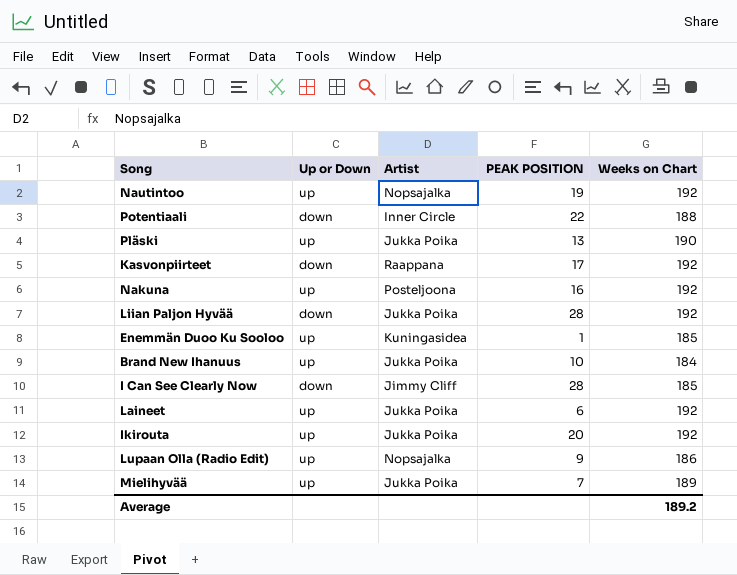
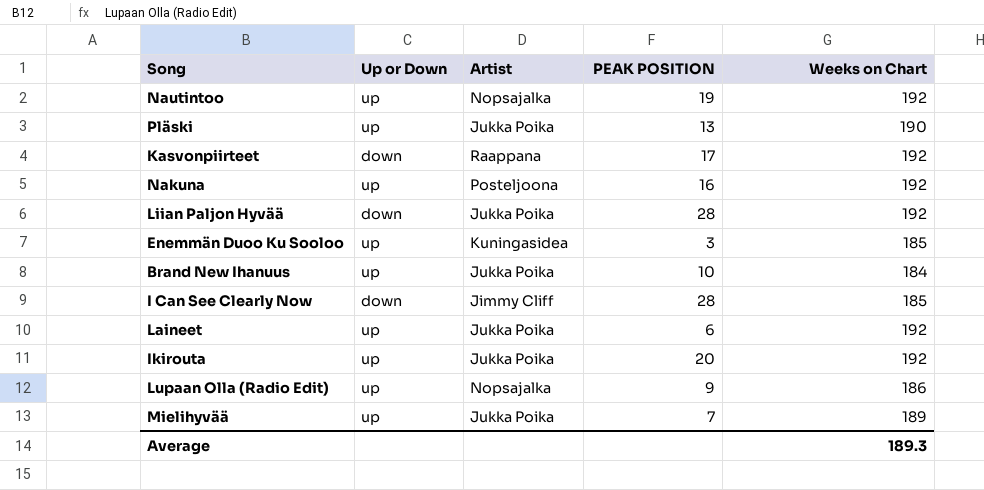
row Potentiaali: down | Inner Circle | 22 | 188 -> none
Enemmän Duoo Ku Sooloo | PEAK POSITION: 1 -> 3
Average | Weeks on Chart: 189.2 -> 189.3

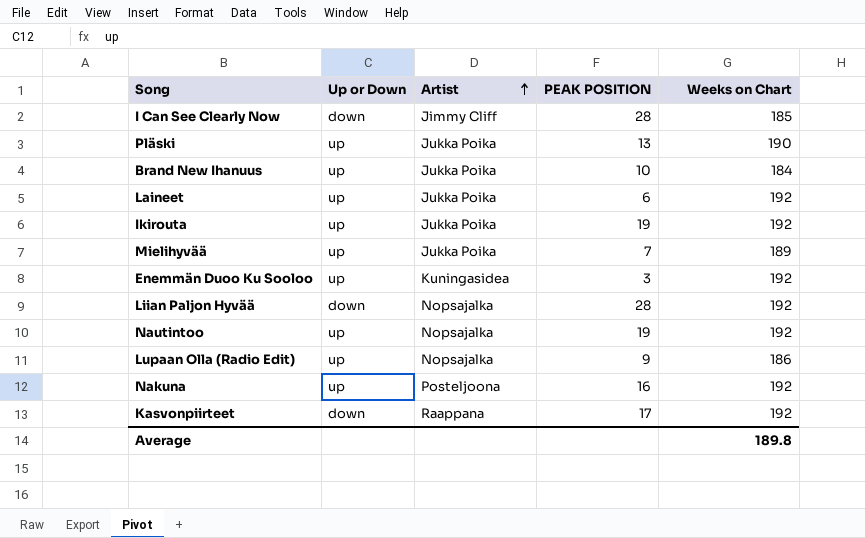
row order: none -> Artist ascending
Ikirouta | PEAK POSITION: 20 -> 19
Enemmän Duoo Ku Sooloo | Weeks on Chart: 185 -> 192
Liian Paljon Hyvää | Artist: Jukka Poika -> Nopsajalka
Average | Weeks on Chart: 189.3 -> 189.8

